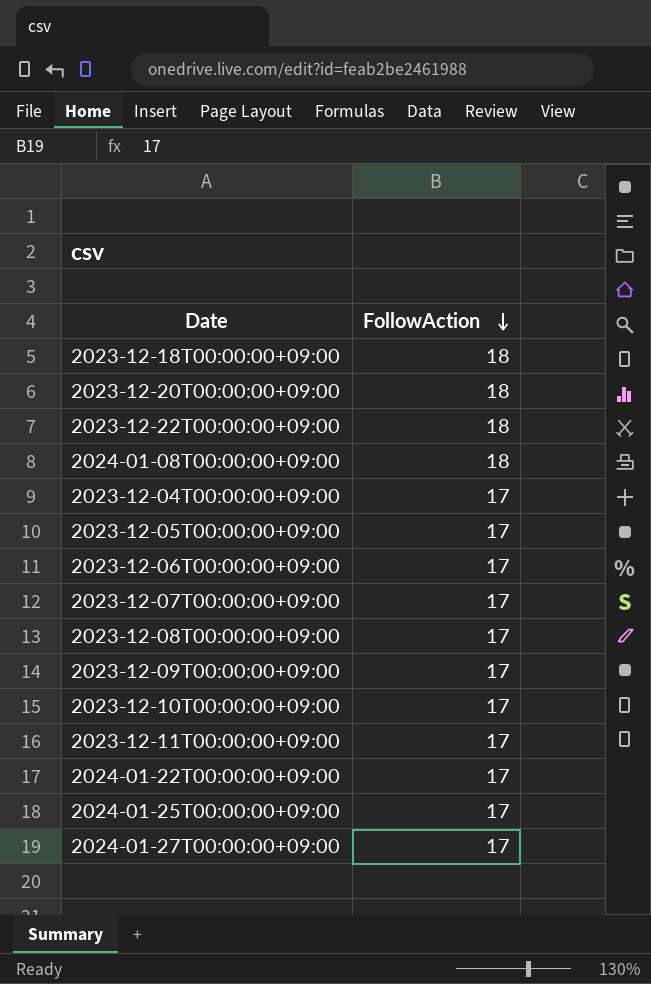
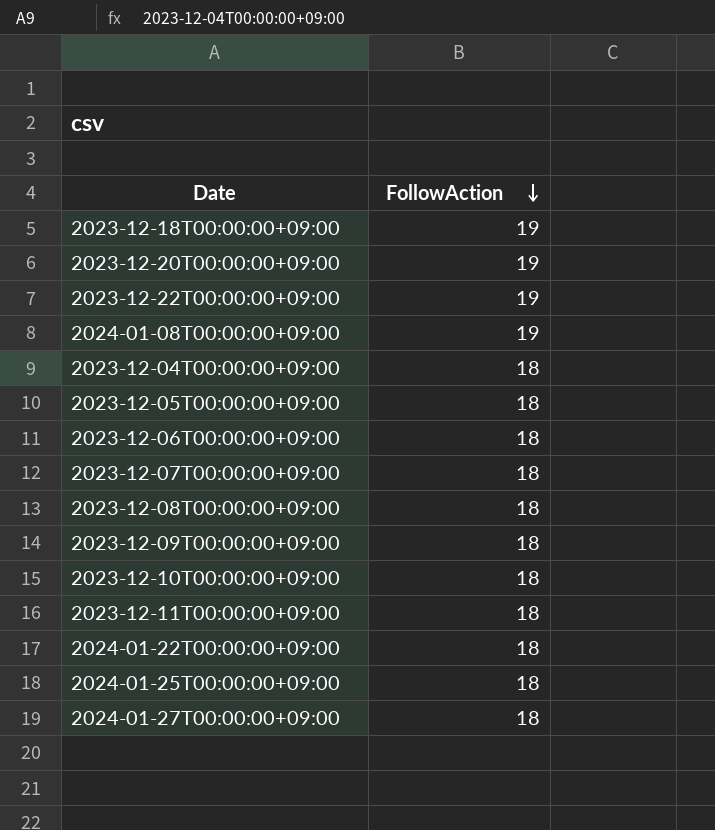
2023-12-18T00:00:00+09:00 | FollowAction: 18 -> 19
2023-12-20T00:00:00+09:00 | FollowAction: 18 -> 19
2023-12-22T00:00:00+09:00 | FollowAction: 18 -> 19
2024-01-08T00:00:00+09:00 | FollowAction: 18 -> 19
2023-12-04T00:00:00+09:00 | FollowAction: 17 -> 18
2023-12-05T00:00:00+09:00 | FollowAction: 17 -> 18
2023-12-06T00:00:00+09:00 | FollowAction: 17 -> 18
2023-12-07T00:00:00+09:00 | FollowAction: 17 -> 18
2023-12-08T00:00:00+09:00 | FollowAction: 17 -> 18
2023-12-09T00:00:00+09:00 | FollowAction: 17 -> 18
2023-12-10T00:00:00+09:00 | FollowAction: 17 -> 18
2023-12-11T00:00:00+09:00 | FollowAction: 17 -> 18
2024-01-22T00:00:00+09:00 | FollowAction: 17 -> 18
2024-01-25T00:00:00+09:00 | FollowAction: 17 -> 18
2024-01-27T00:00:00+09:00 | FollowAction: 17 -> 18

